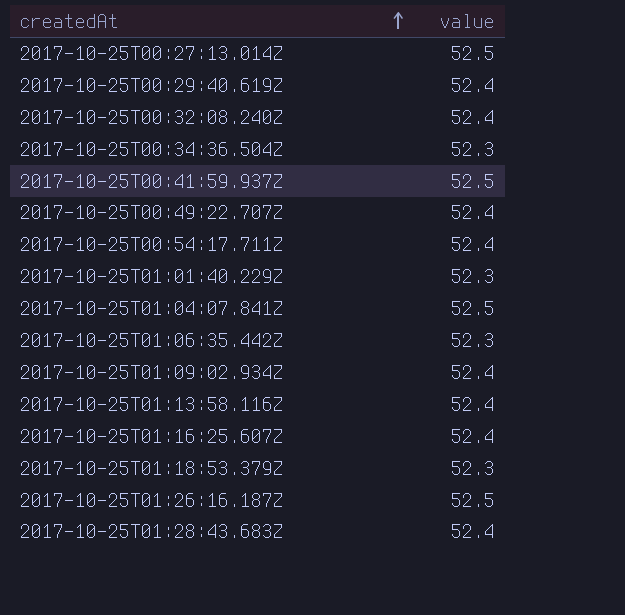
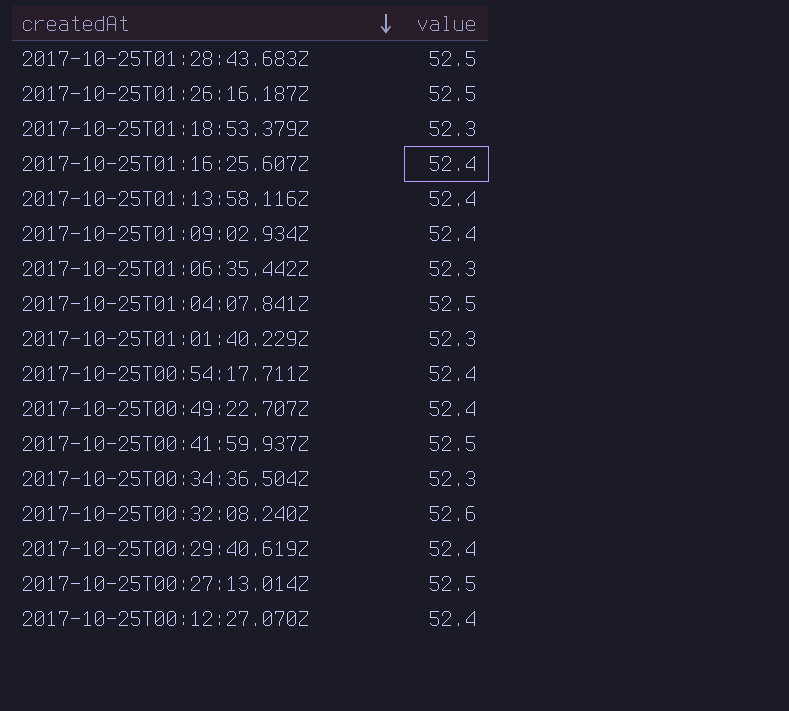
row order: createdAt ascending -> createdAt descending
2017-10-25T01:28:43.683Z | value: 52.4 -> 52.5
2017-10-25T00:32:08.240Z | value: 52.4 -> 52.6
row 2017-10-25T00:12:27.070Z: none -> 52.4

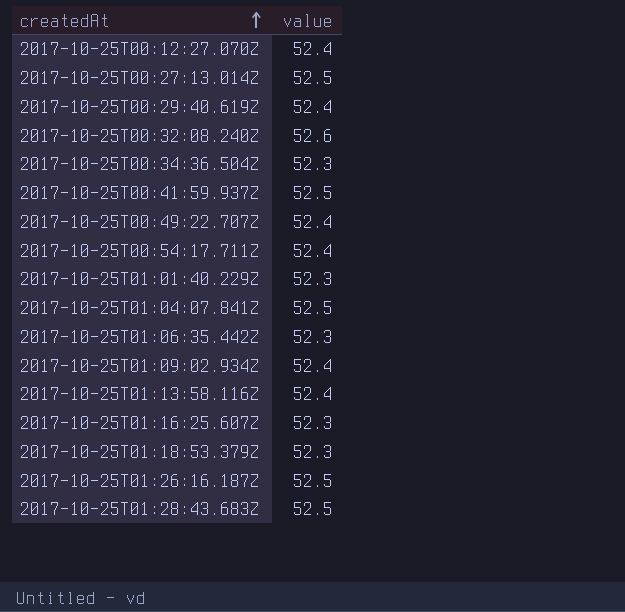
row order: createdAt descending -> createdAt ascending
2017-10-25T01:16:25.607Z | value: 52.4 -> 52.3

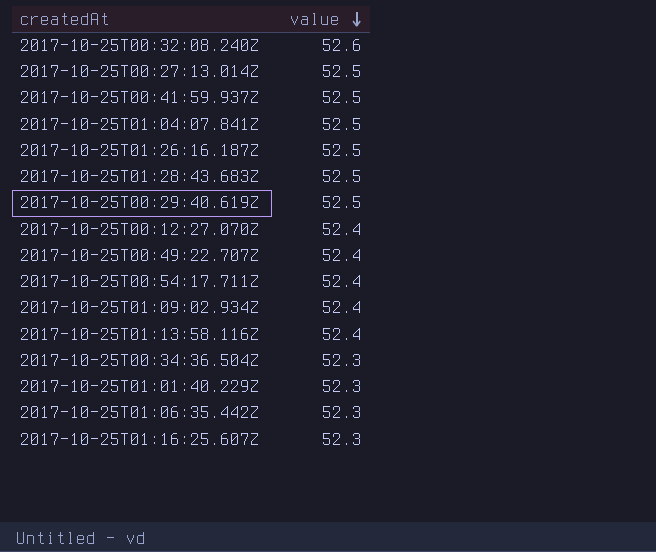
row order: createdAt ascending -> value descending
row 2017-10-25T01:18:53.379Z: 52.3 -> none
2017-10-25T00:29:40.619Z | value: 52.4 -> 52.5

